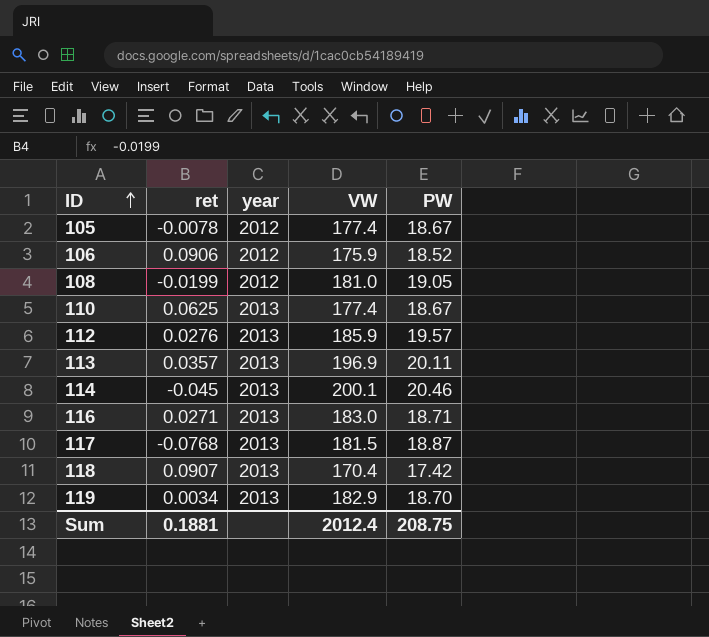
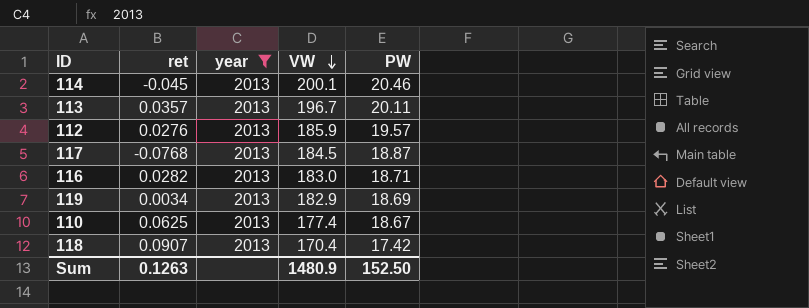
filter: none -> year = 2013
row order: ID ascending -> VW descending
113 | VW: 196.9 -> 196.7
117 | VW: 181.5 -> 184.5
116 | ret: 0.0271 -> 0.0282
119 | PW: 18.70 -> 18.69
Sum | ret: 0.1881 -> 0.1263
Sum | VW: 2012.4 -> 1480.9
Sum | PW: 208.75 -> 152.50

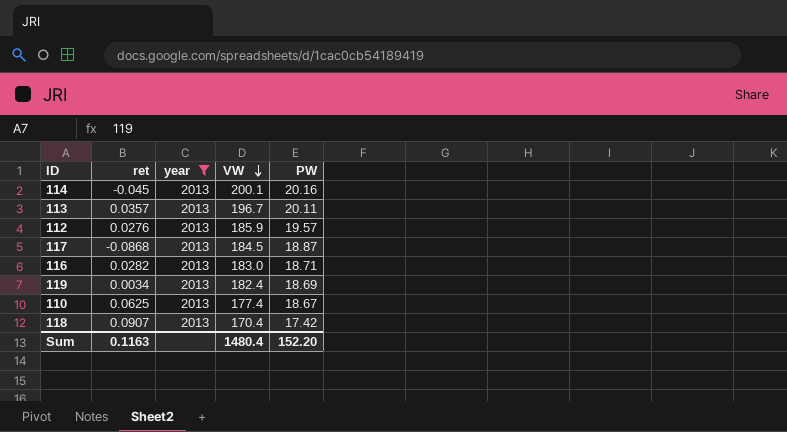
114 | PW: 20.46 -> 20.16
117 | ret: -0.0768 -> -0.0868
119 | VW: 182.9 -> 182.4
Sum | ret: 0.1263 -> 0.1163
Sum | VW: 1480.9 -> 1480.4
Sum | PW: 152.50 -> 152.20

